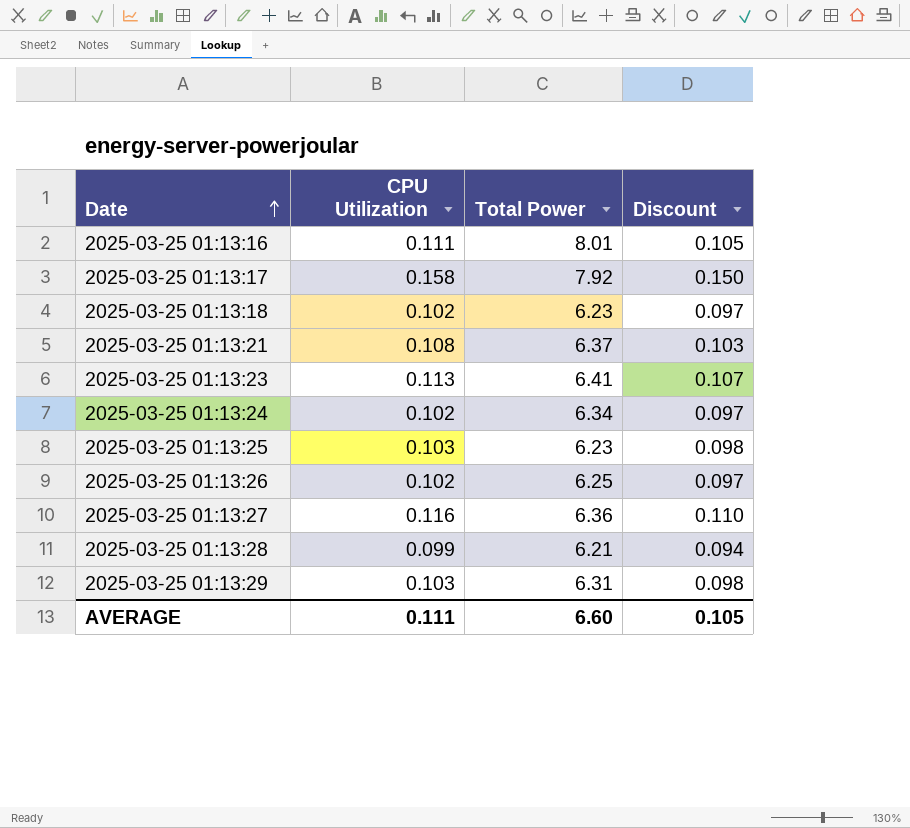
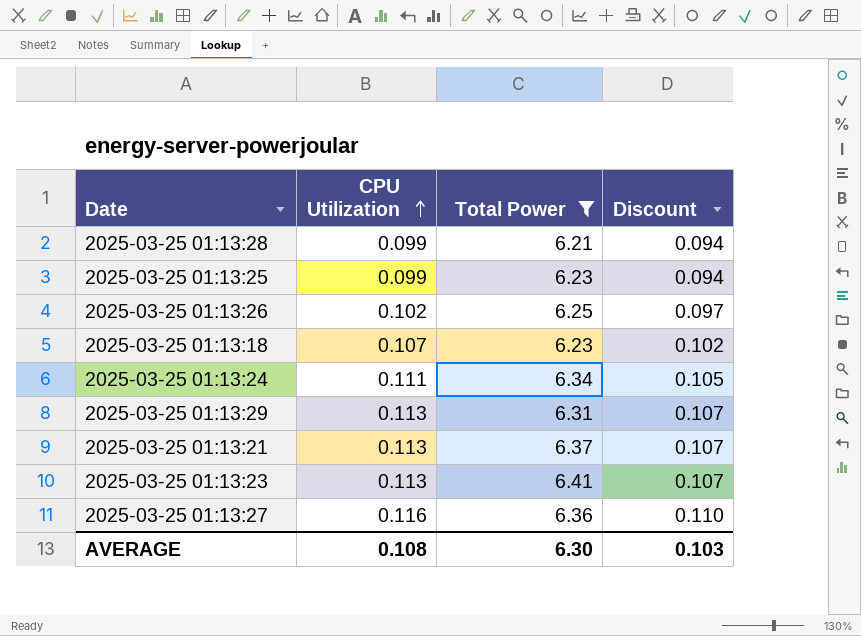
filter: none -> Total Power <= 6.41
row order: Date ascending -> CPU Utilization ascending
2025-03-25 01:13:25 | CPU Utilization: 0.103 -> 0.099
2025-03-25 01:13:25 | Discount: 0.098 -> 0.094
2025-03-25 01:13:18 | CPU Utilization: 0.102 -> 0.107
2025-03-25 01:13:18 | Discount: 0.097 -> 0.102
2025-03-25 01:13:24 | CPU Utilization: 0.102 -> 0.111
2025-03-25 01:13:24 | Discount: 0.097 -> 0.105
2025-03-25 01:13:29 | CPU Utilization: 0.103 -> 0.113
2025-03-25 01:13:29 | Discount: 0.098 -> 0.107
2025-03-25 01:13:21 | CPU Utilization: 0.108 -> 0.113
2025-03-25 01:13:21 | Discount: 0.103 -> 0.107
AVERAGE | CPU Utilization: 0.111 -> 0.108
AVERAGE | Total Power: 6.60 -> 6.30
AVERAGE | Discount: 0.105 -> 0.103

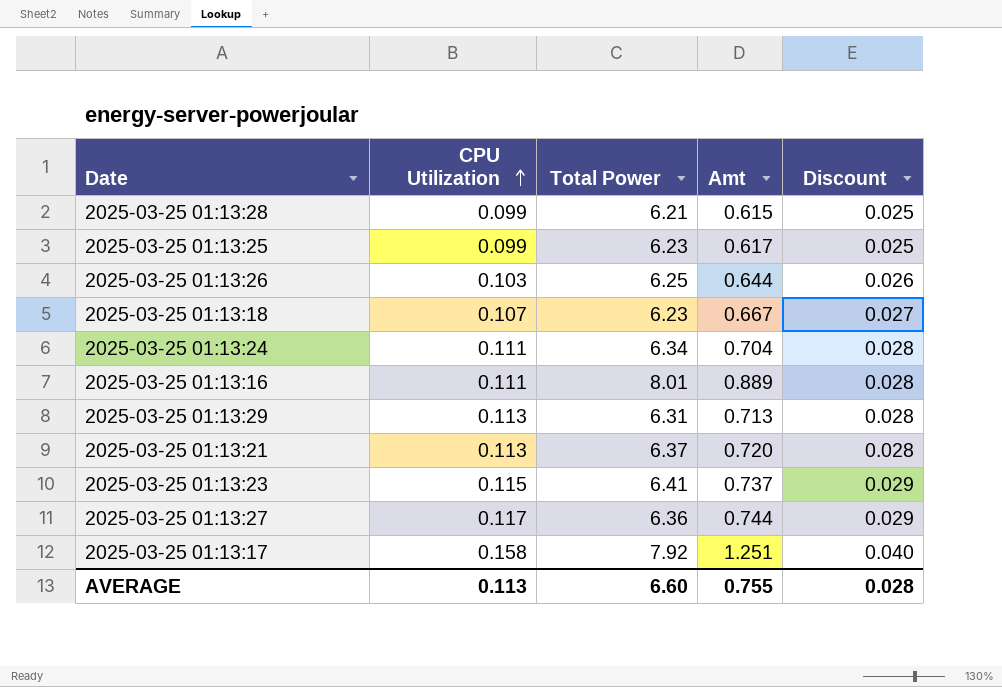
filter: Total Power <= 6.41 -> none
column Amt | formula: none -> [CPU Utilization] * [Total Power]
column Discount | formula: [CPU Utilization] * 0.95 -> [CPU Utilization] * 0.25
2025-03-25 01:13:26 | CPU Utilization: 0.102 -> 0.103
2025-03-25 01:13:23 | CPU Utilization: 0.113 -> 0.115
2025-03-25 01:13:27 | CPU Utilization: 0.116 -> 0.117
AVERAGE | CPU Utilization: 0.108 -> 0.113
AVERAGE | Total Power: 6.30 -> 6.60
AVERAGE | Discount: 0.103 -> 0.028

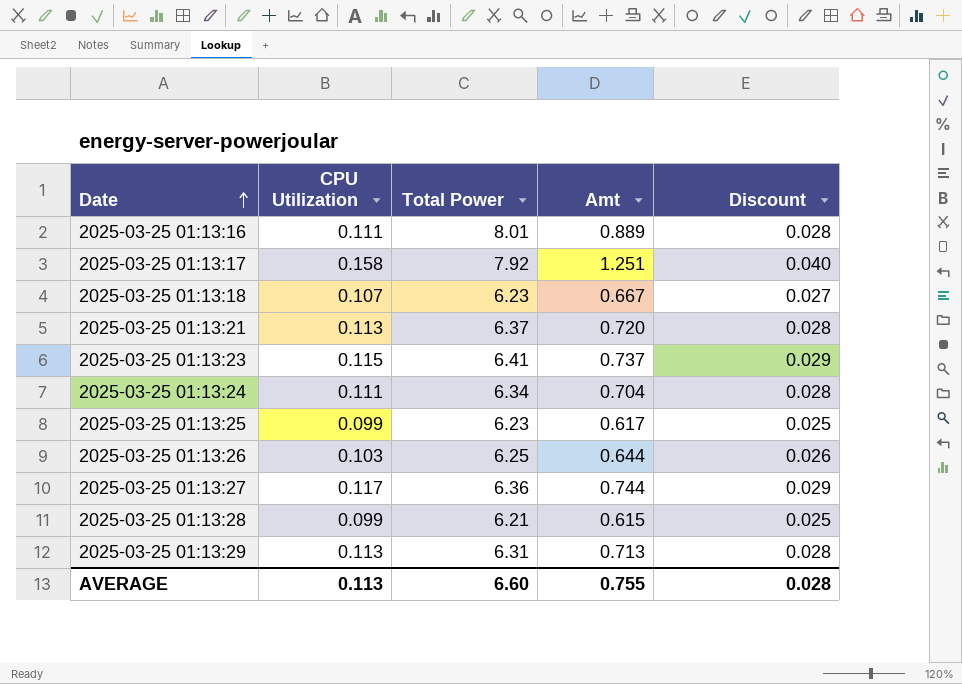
row order: CPU Utilization ascending -> Date ascending

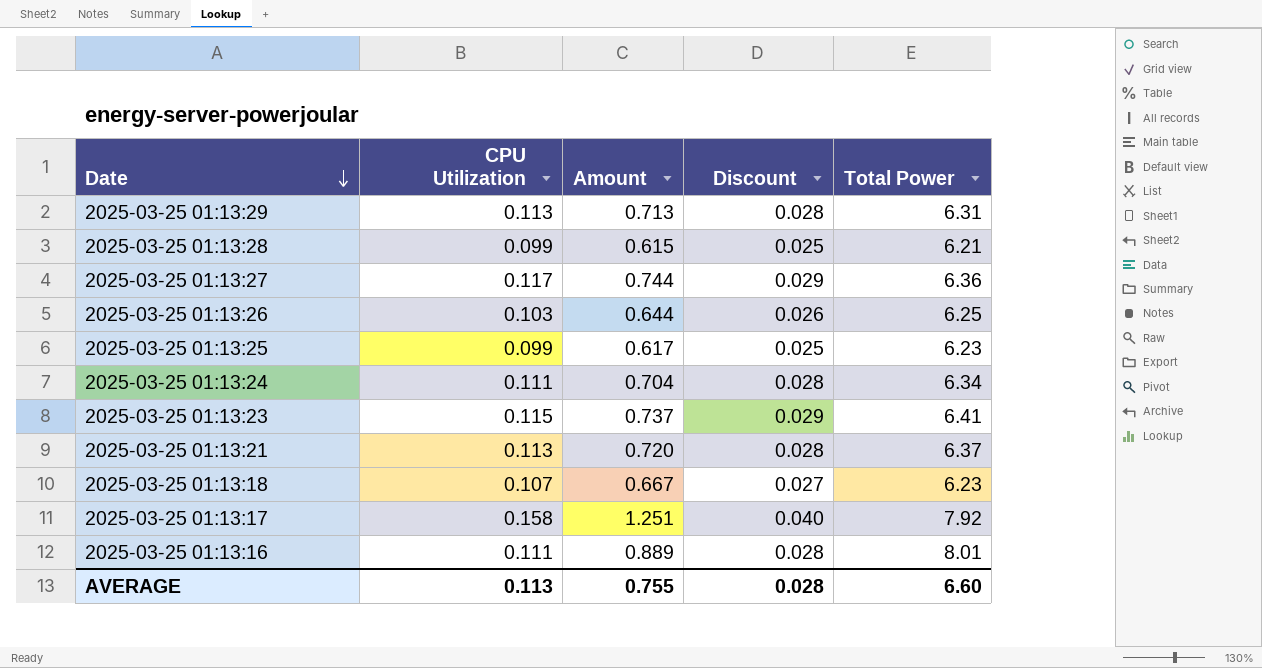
row order: Date ascending -> Date descending
column name: Amt -> Amount
column Total Power | position: 3 -> 5

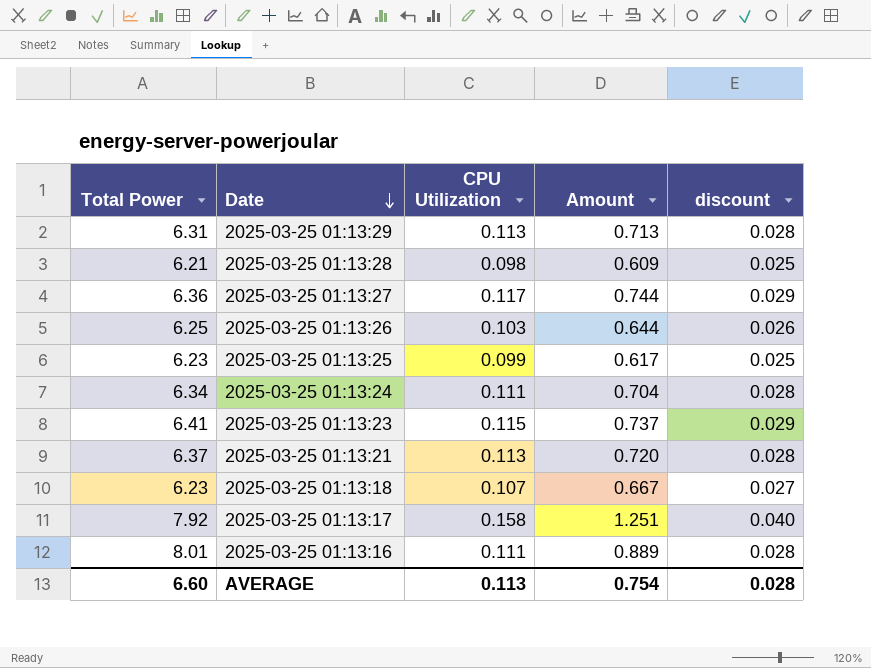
column Total Power | position: 5 -> 1
column name: Discount -> discount
2025-03-25 01:13:28 | CPU Utilization: 0.099 -> 0.098
2025-03-25 01:13:28 | Amount: 0.615 -> 0.609
AVERAGE | Amount: 0.755 -> 0.754

